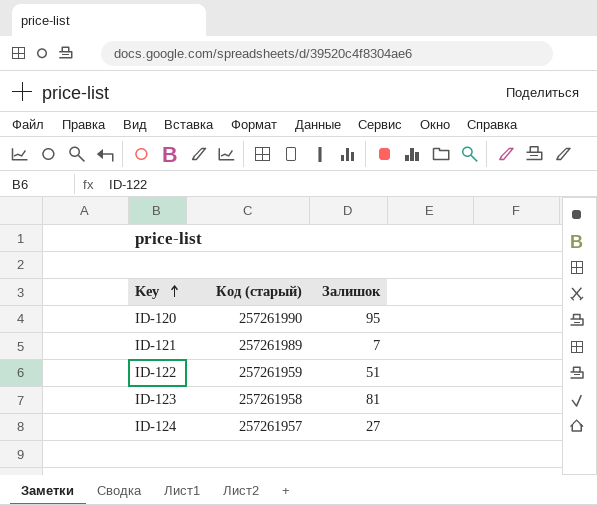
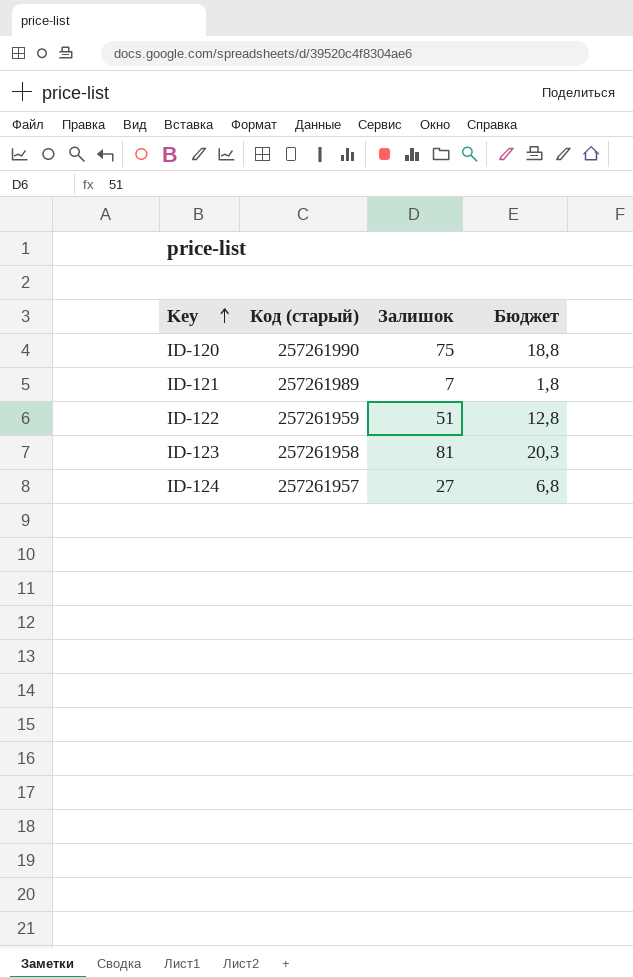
column Бюджет | formula: none -> [Залишок] * 0,25
ID-120 | Залишок: 95 -> 75

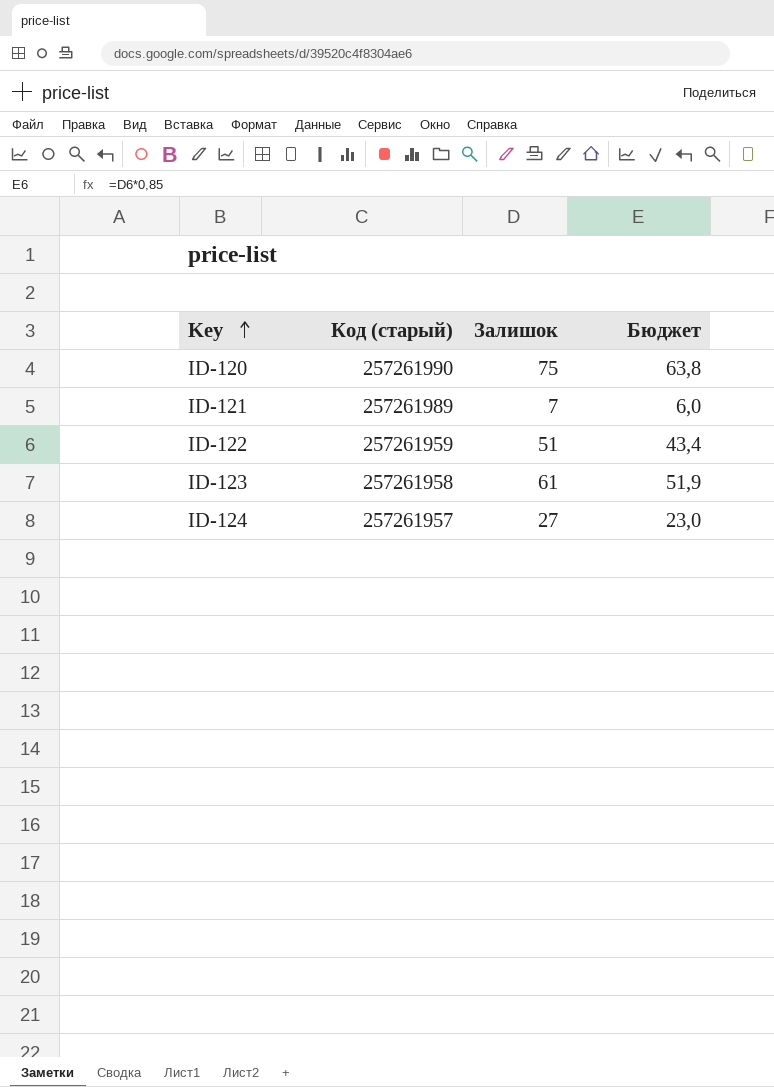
column Бюджет | formula: [Залишок] * 0,25 -> [Залишок] * 0,85
ID-123 | Залишок: 81 -> 61

